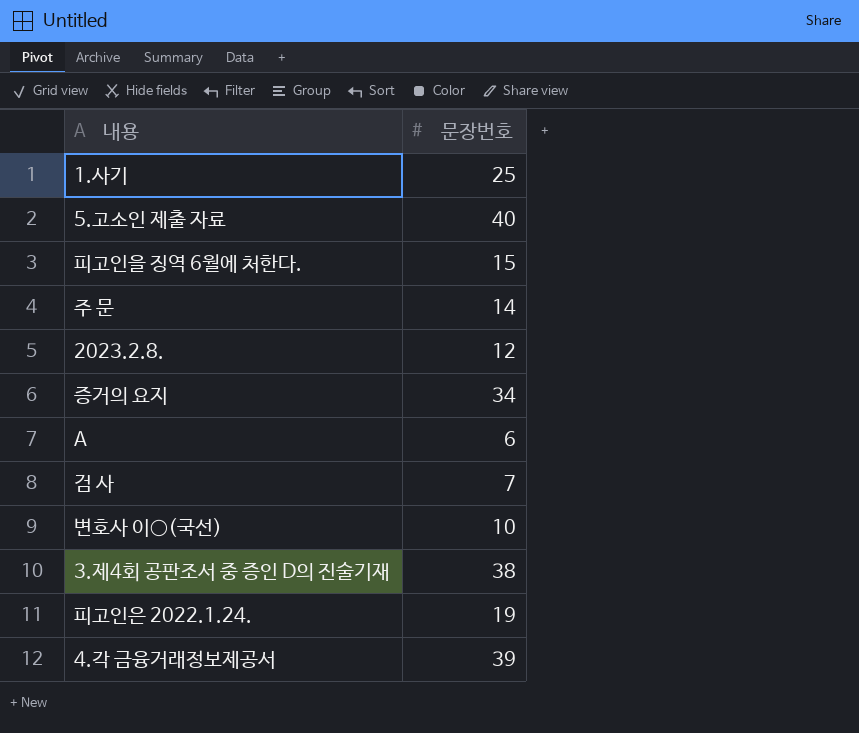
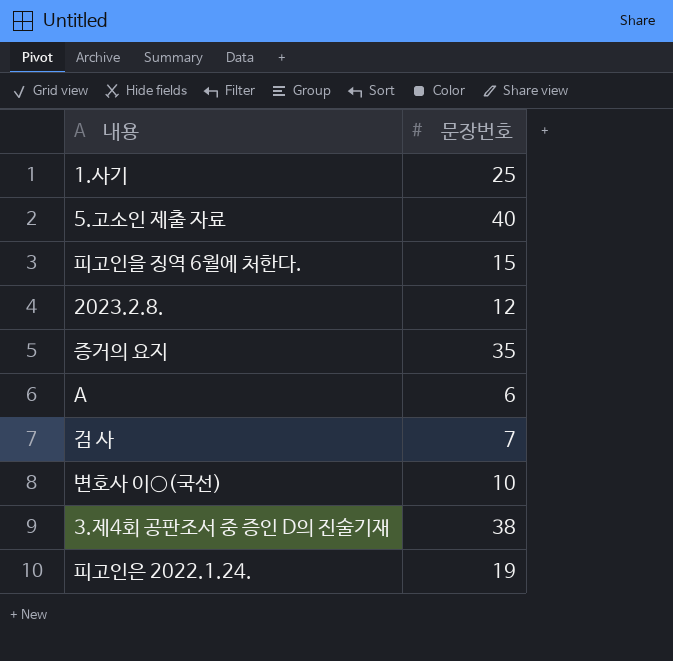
row 주 문: 14 -> none
row 4.각 금융거래정보제공서: 39 -> none
증거의 요지 | 문장번호: 34 -> 35

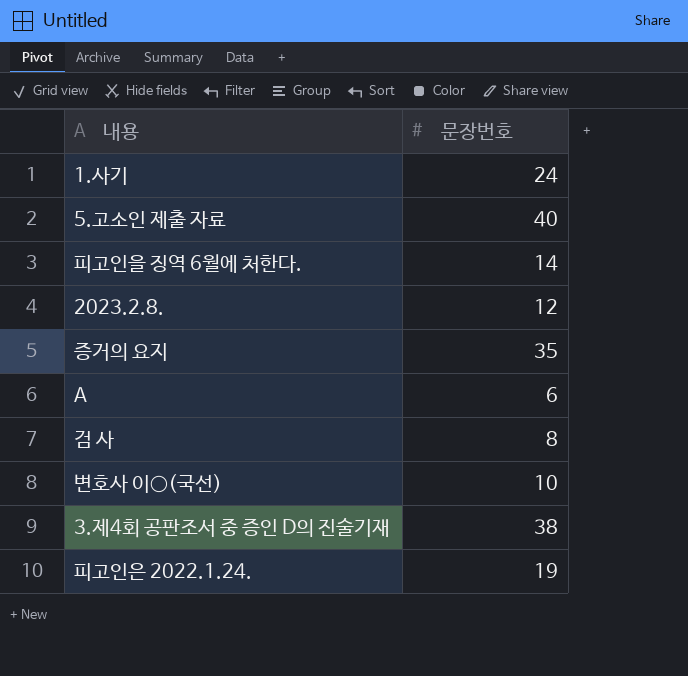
1.사기 | 문장번호: 25 -> 24
피고인을 징역 6월에 처한다. | 문장번호: 15 -> 14
검 사 | 문장번호: 7 -> 8

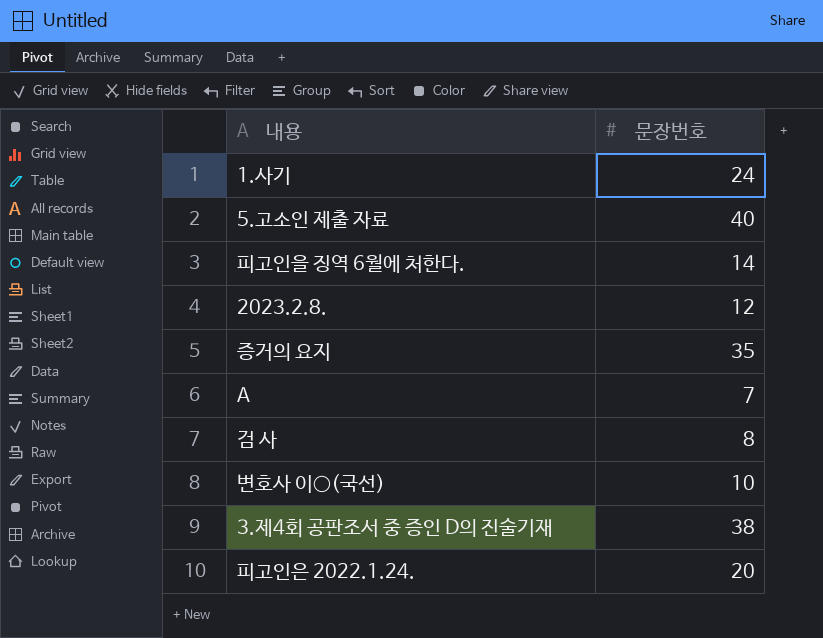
A | 문장번호: 6 -> 7
피고인은 2022.1.24. | 문장번호: 19 -> 20

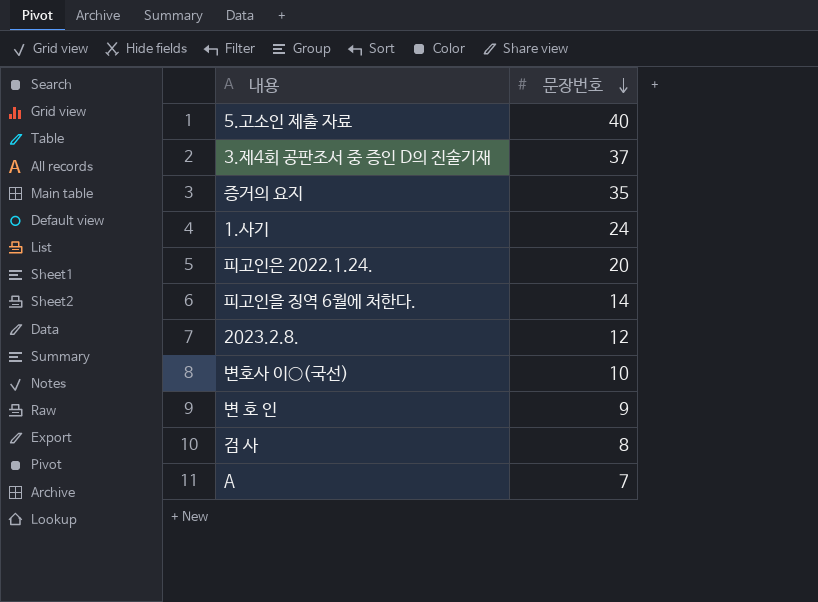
row order: none -> 문장번호 descending
3.제4회 공판조서 중 증인 D의 진술기재 | 문장번호: 38 -> 37
row 변 호 인: none -> 9

